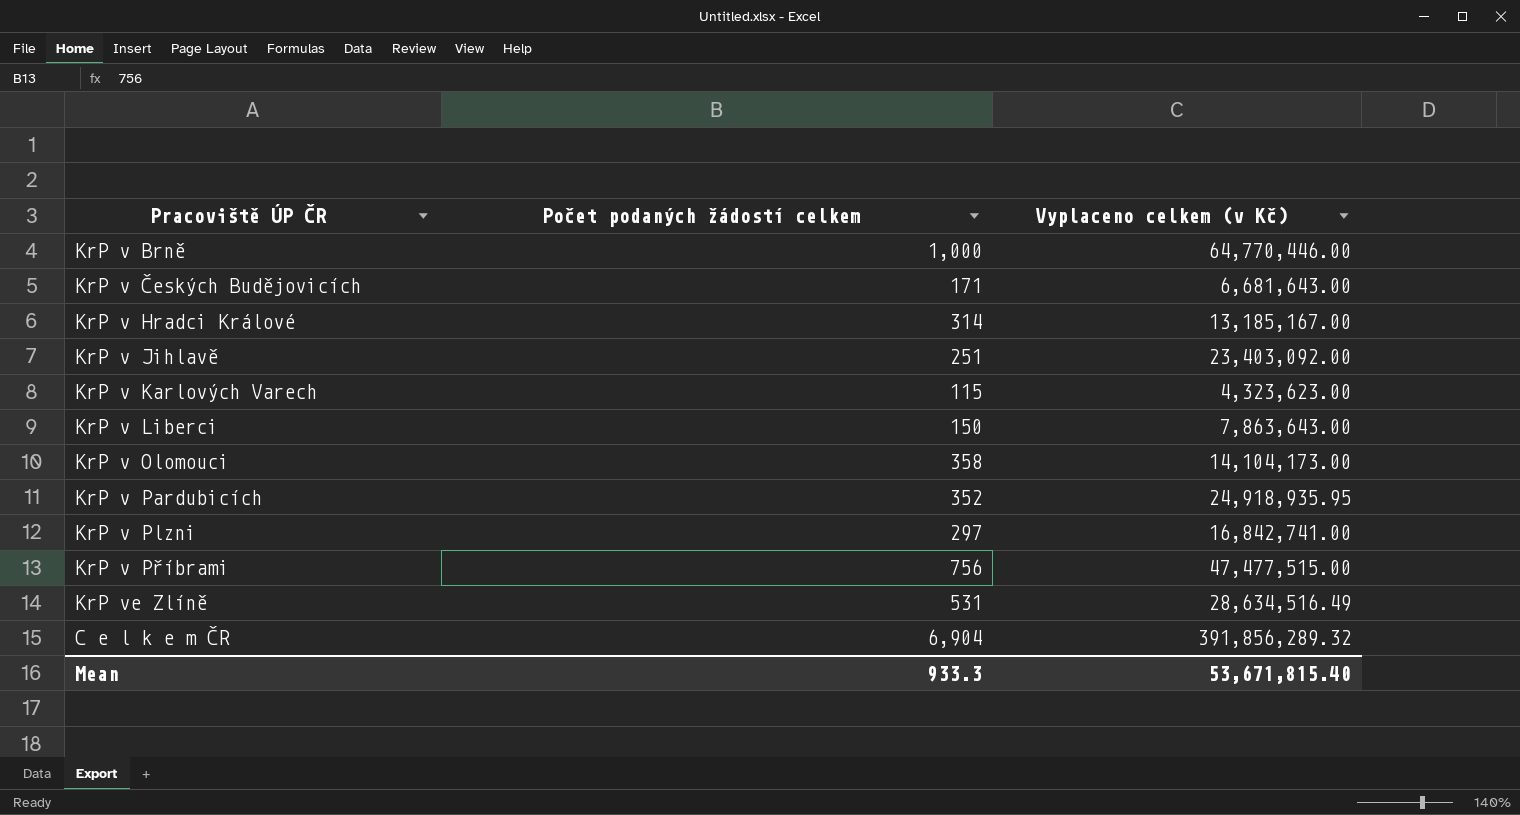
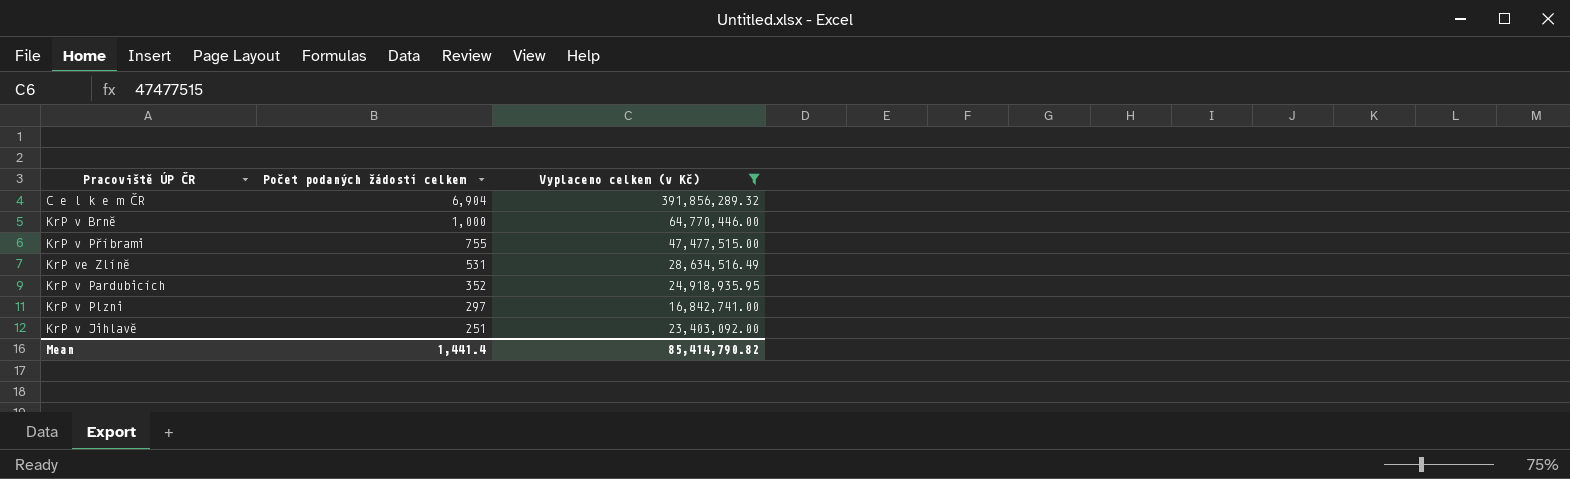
filter: none -> Vyplaceno celkem (v Kč) >= 16,842,741.00
row order: none -> Počet podaných žádostí celkem descending
KrP v Příbrami | Počet podaných žádostí celkem: 756 -> 755
Mean | Počet podaných žádostí celkem: 933.3 -> 1,441.4
Mean | Vyplaceno celkem (v Kč): 53,671,815.40 -> 85,414,790.82

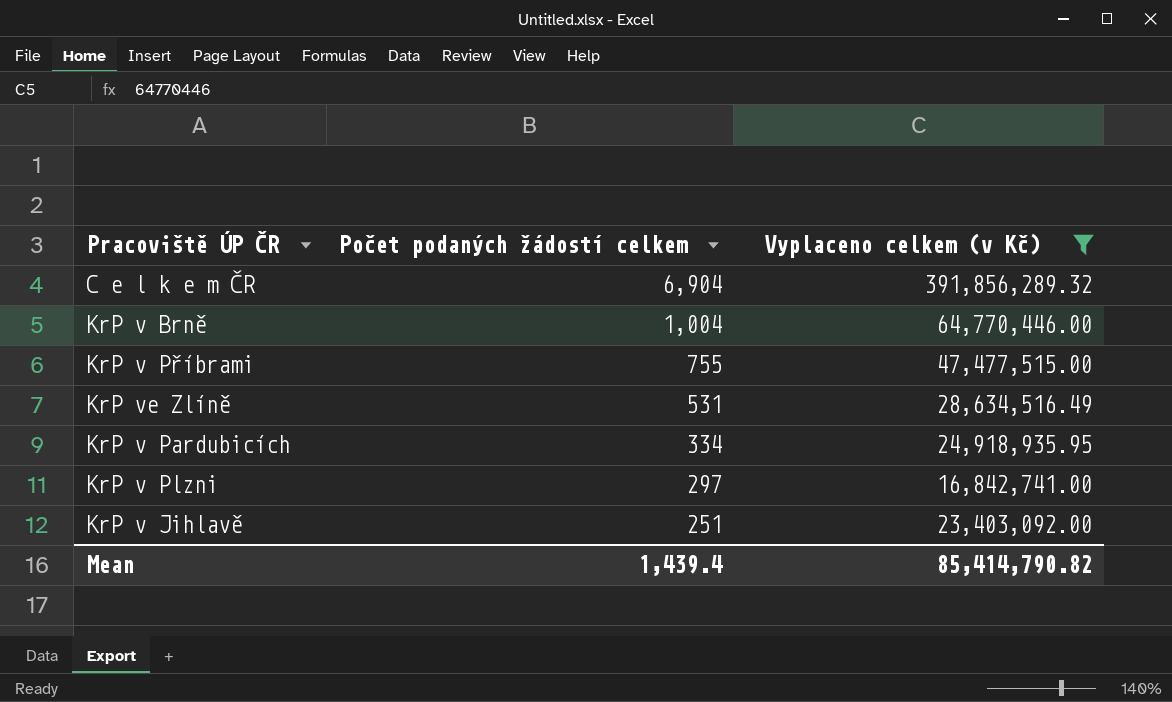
KrP v Brně | Počet podaných žádostí celkem: 1,000 -> 1,004
KrP v Pardubicích | Počet podaných žádostí celkem: 352 -> 334
Mean | Počet podaných žádostí celkem: 1,441.4 -> 1,439.4

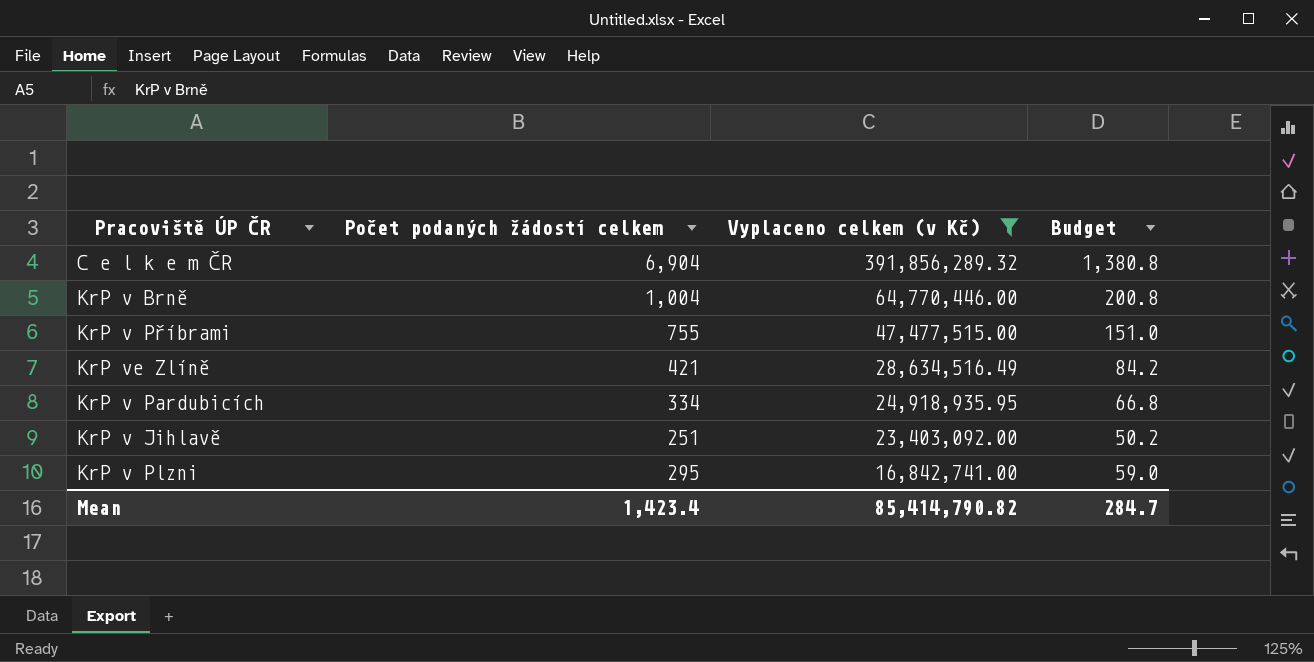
row order: Počet podaných žádostí celkem descending -> Vyplaceno celkem (v Kč) descending
column Budget | formula: none -> [Počet podaných žádostí celkem] * 0.2
KrP ve Zlíně | Počet podaných žádostí celkem: 531 -> 421
KrP v Plzni | Počet podaných žádostí celkem: 297 -> 295
Mean | Počet podaných žádostí celkem: 1,439.4 -> 1,423.4

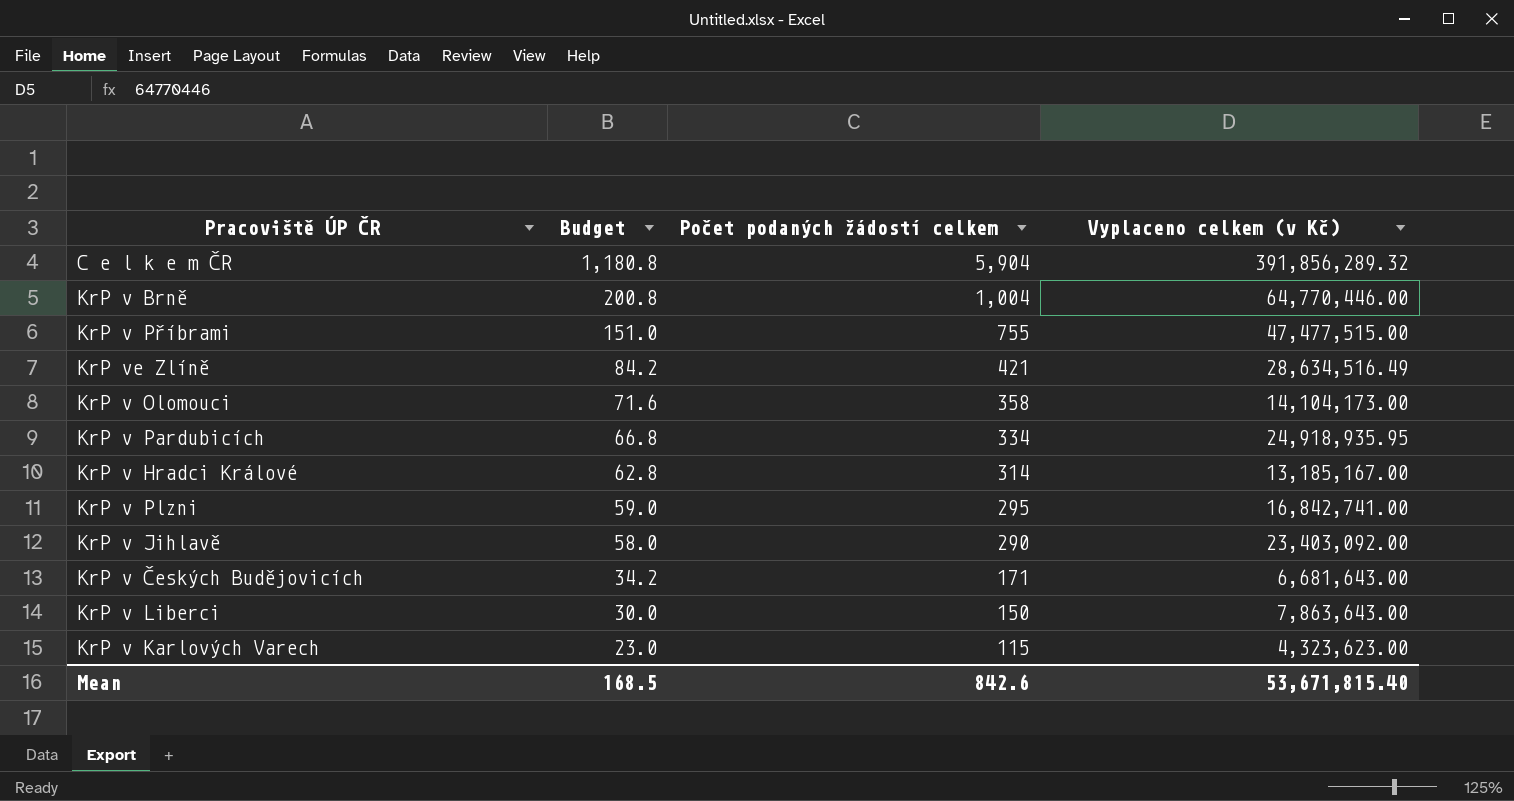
filter: Vyplaceno celkem (v Kč) >= 16,842,741.00 -> none
row order: Vyplaceno celkem (v Kč) descending -> Budget descending
column Budget | position: 4 -> 2
C e l k e m ČR | Budget: 1,380.8 -> 1,180.8
C e l k e m ČR | Počet podaných žádostí celkem: 6,904 -> 5,904
KrP v Jihlavě | Budget: 50.2 -> 58.0
KrP v Jihlavě | Počet podaných žádostí celkem: 251 -> 290
Mean | Budget: 284.7 -> 168.5
Mean | Počet podaných žádostí celkem: 1,423.4 -> 842.6
Mean | Vyplaceno celkem (v Kč): 85,414,790.82 -> 53,671,815.40

